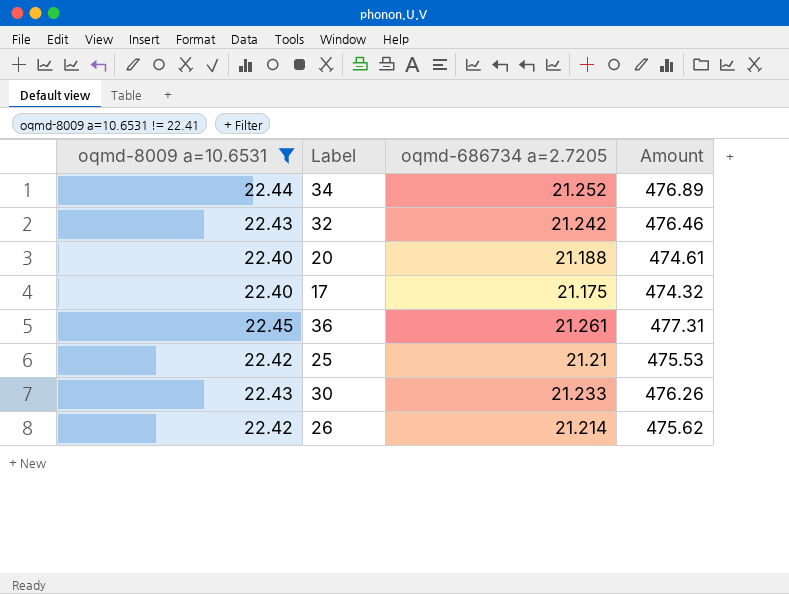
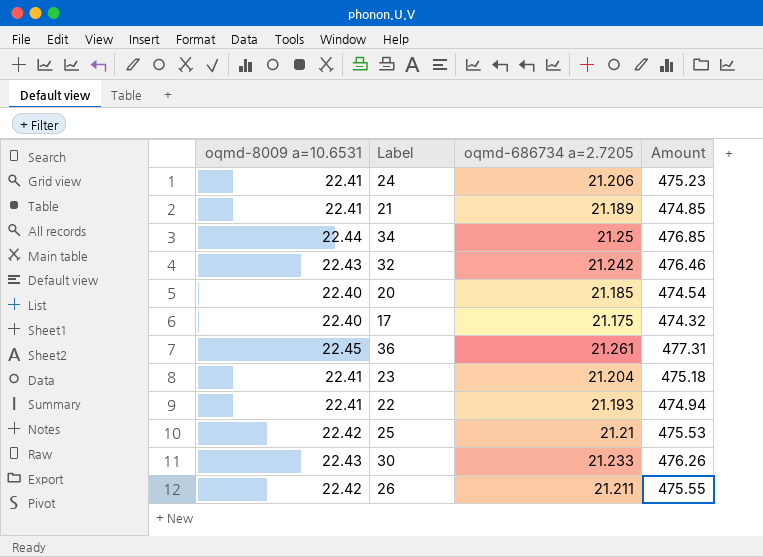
filter: oqmd-8009 a=10.6531 != 22.41 -> none
34 | oqmd-686734 a=2.7205: 21.252 -> 21.25
34 | Amount: 476.89 -> 476.85
20 | oqmd-686734 a=2.7205: 21.188 -> 21.185
20 | Amount: 474.61 -> 474.54
26 | oqmd-686734 a=2.7205: 21.214 -> 21.211
26 | Amount: 475.62 -> 475.55

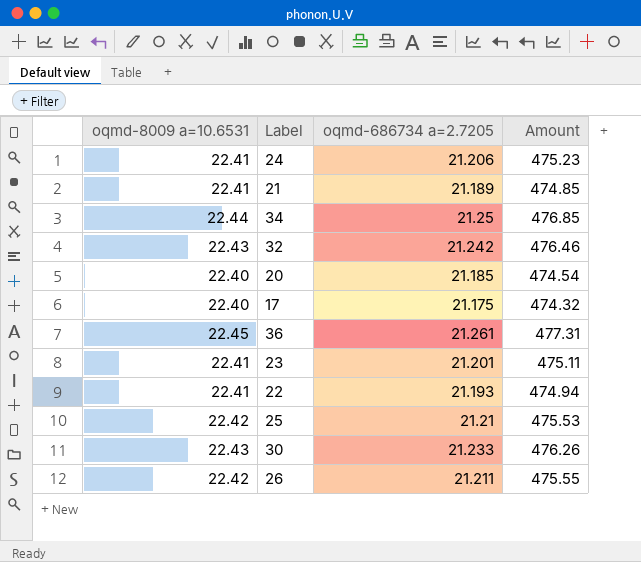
23 | oqmd-686734 a=2.7205: 21.204 -> 21.201
23 | Amount: 475.18 -> 475.11

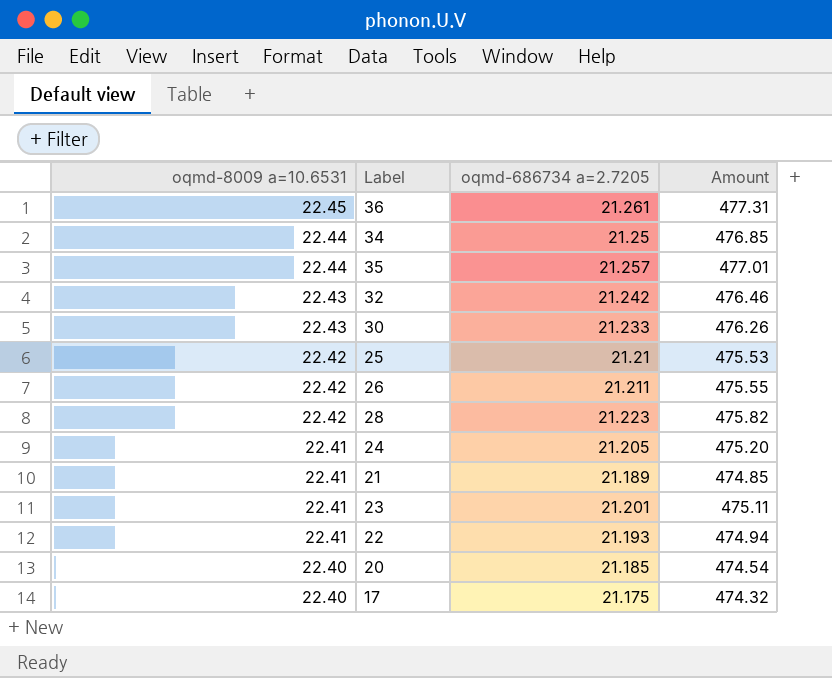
row order: none -> oqmd-8009 a=10.6531 descending
row 35: none -> 22.44 | 21.257 | 477.01
row 28: none -> 22.42 | 21.223 | 475.82
24 | oqmd-686734 a=2.7205: 21.206 -> 21.205
24 | Amount: 475.23 -> 475.20

